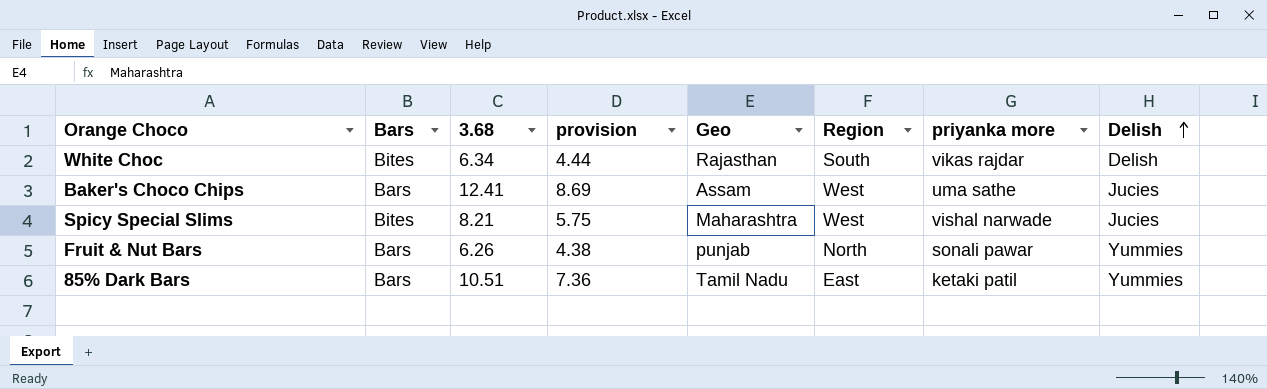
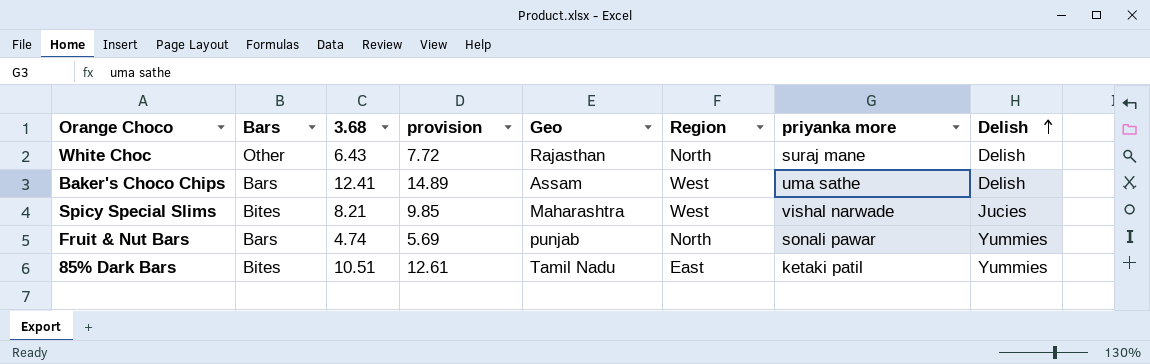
column provision | formula: [3.68] * 0.7 -> [3.68] * 1.2
White Choc | Bars: Bites -> Other
White Choc | 3.68: 6.34 -> 6.43
White Choc | Region: South -> North
White Choc | priyanka more: vikas rajdar -> suraj mane
Baker's Choco Chips | Delish: Jucies -> Delish
Fruit & Nut Bars | 3.68: 6.26 -> 4.74
85% Dark Bars | Bars: Bars -> Bites

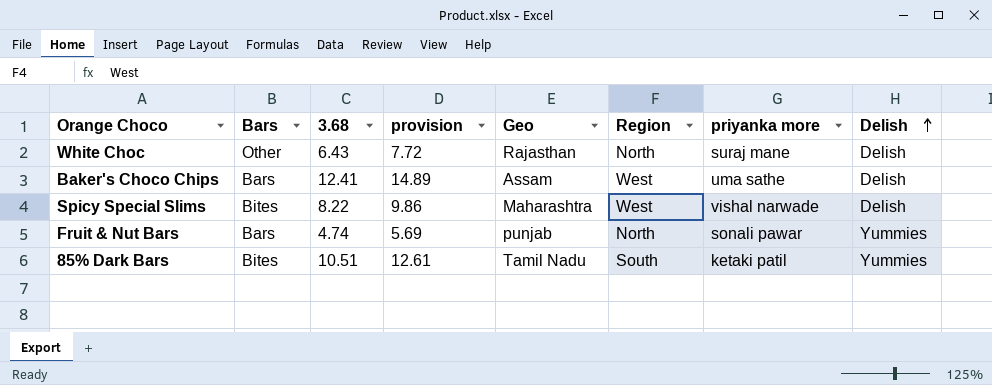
Spicy Special Slims | 3.68: 8.21 -> 8.22
Spicy Special Slims | provision: 9.85 -> 9.86
Spicy Special Slims | Delish: Jucies -> Delish
85% Dark Bars | Region: East -> South

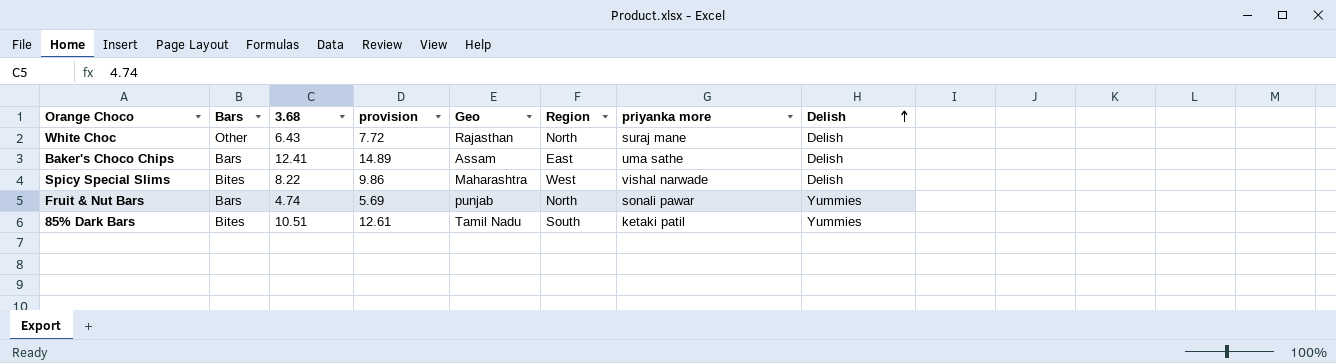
Baker's Choco Chips | Region: West -> East

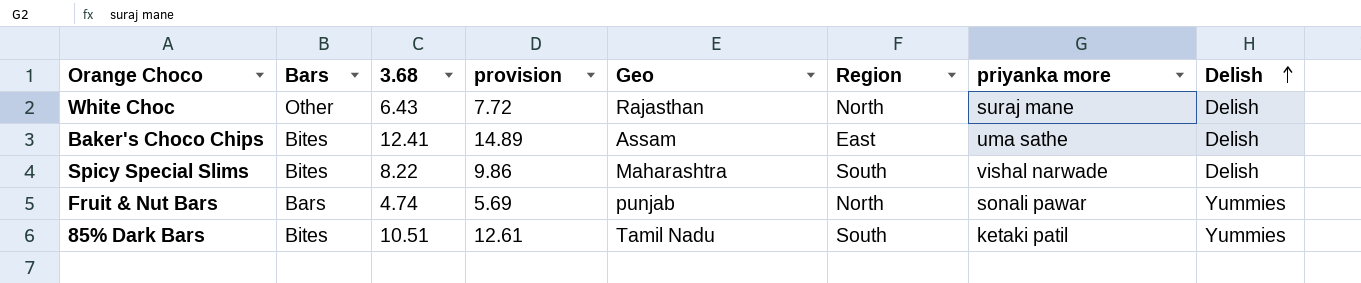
Baker's Choco Chips | Bars: Bars -> Bites
Spicy Special Slims | Region: West -> South

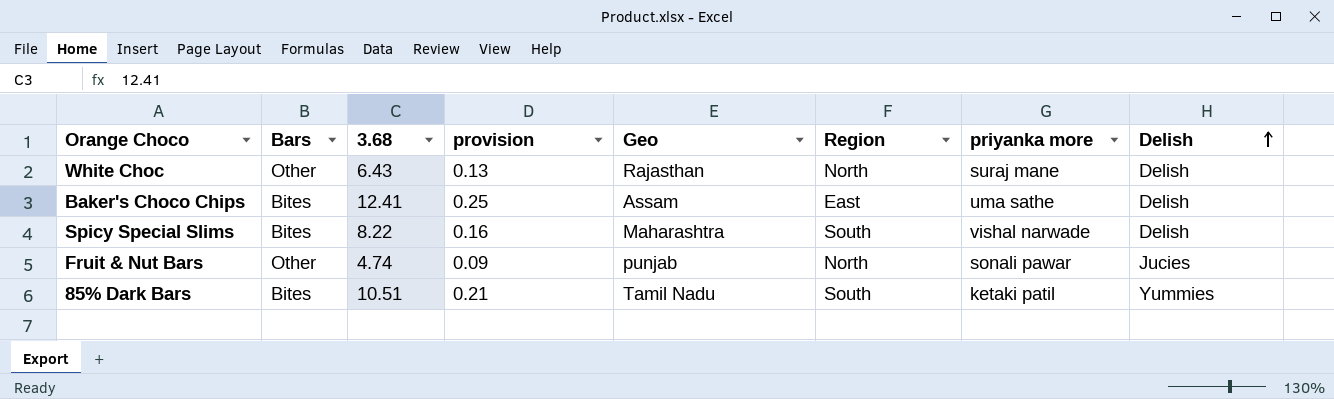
column provision | formula: [3.68] * 1.2 -> [3.68] * 0.02
Fruit & Nut Bars | Bars: Bars -> Other
Fruit & Nut Bars | Delish: Yummies -> Jucies

